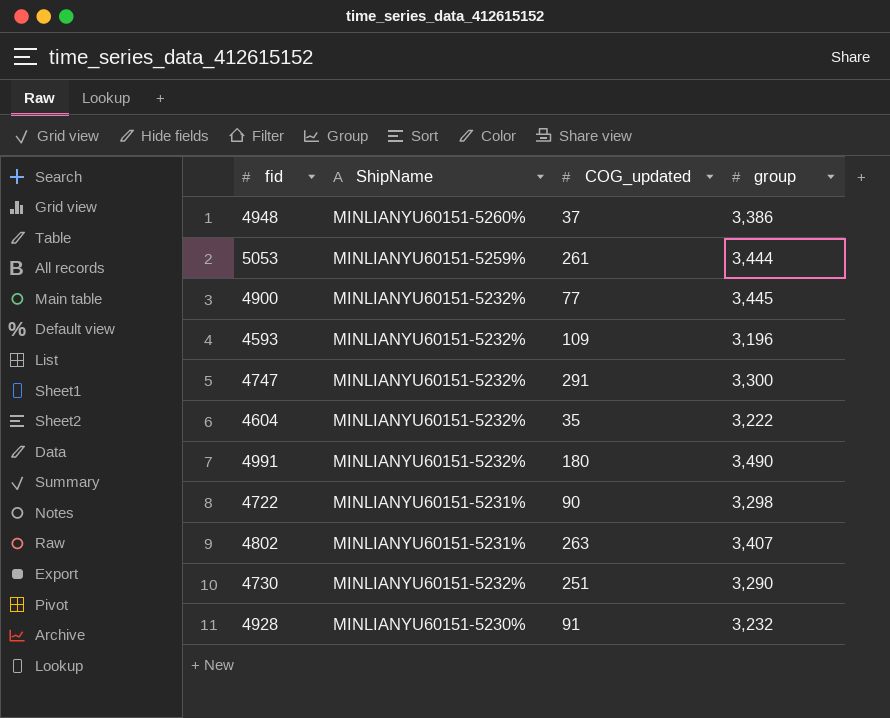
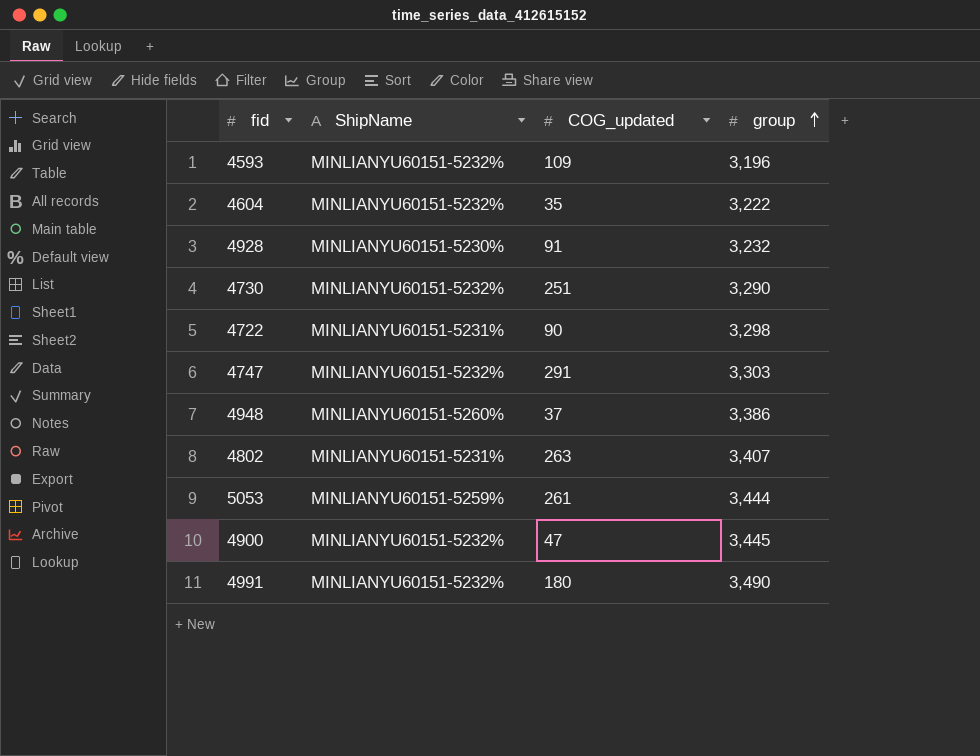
row order: none -> group ascending
4747 | group: 3,300 -> 3,303
4900 | COG_updated: 77 -> 47

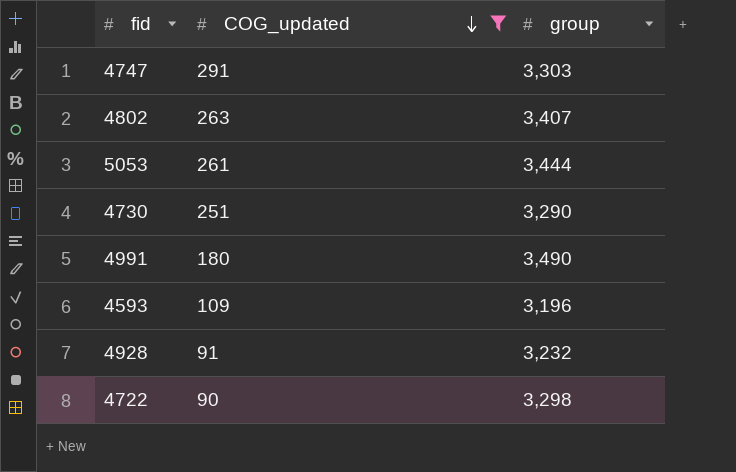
filter: none -> COG_updated >= 90
row order: group ascending -> COG_updated descending
column ShipName | position: 2 -> none

